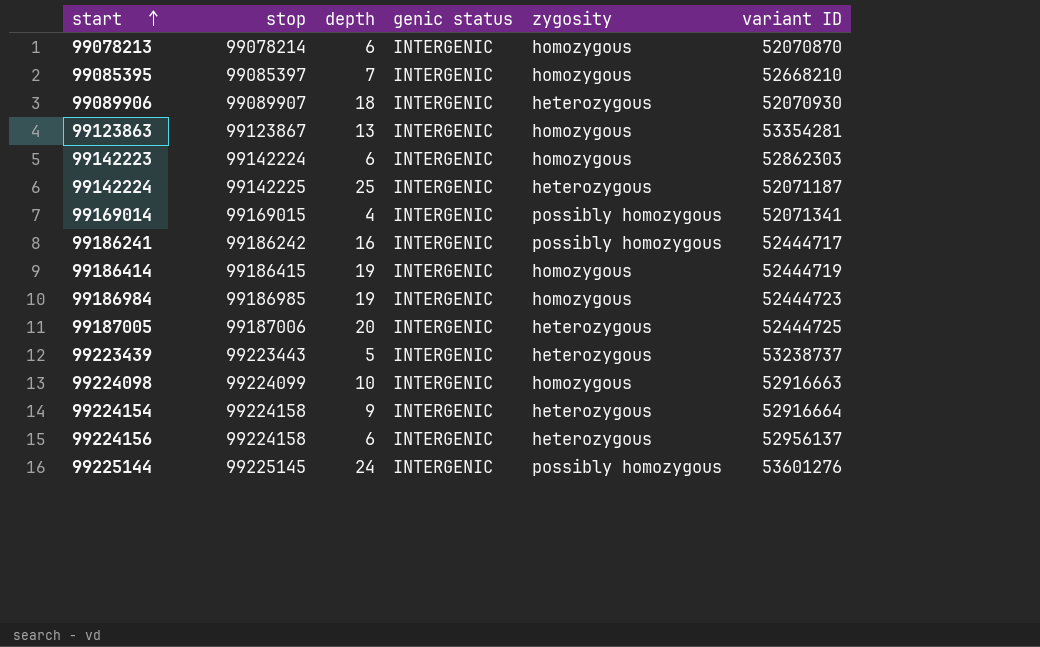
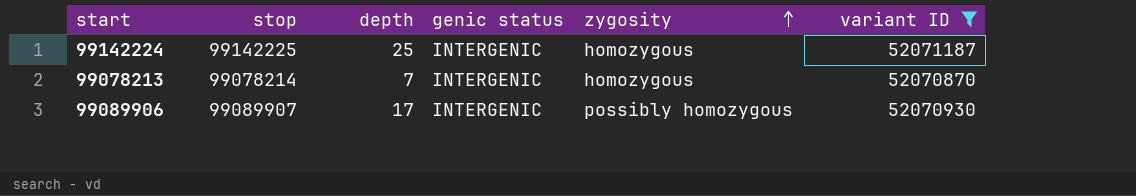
filter: none -> variant ID <= 52071187
row order: start ascending -> zygosity ascending
99142224 | zygosity: heterozygous -> homozygous
99078213 | depth: 6 -> 7
99089906 | depth: 18 -> 17
99089906 | zygosity: heterozygous -> possibly homozygous

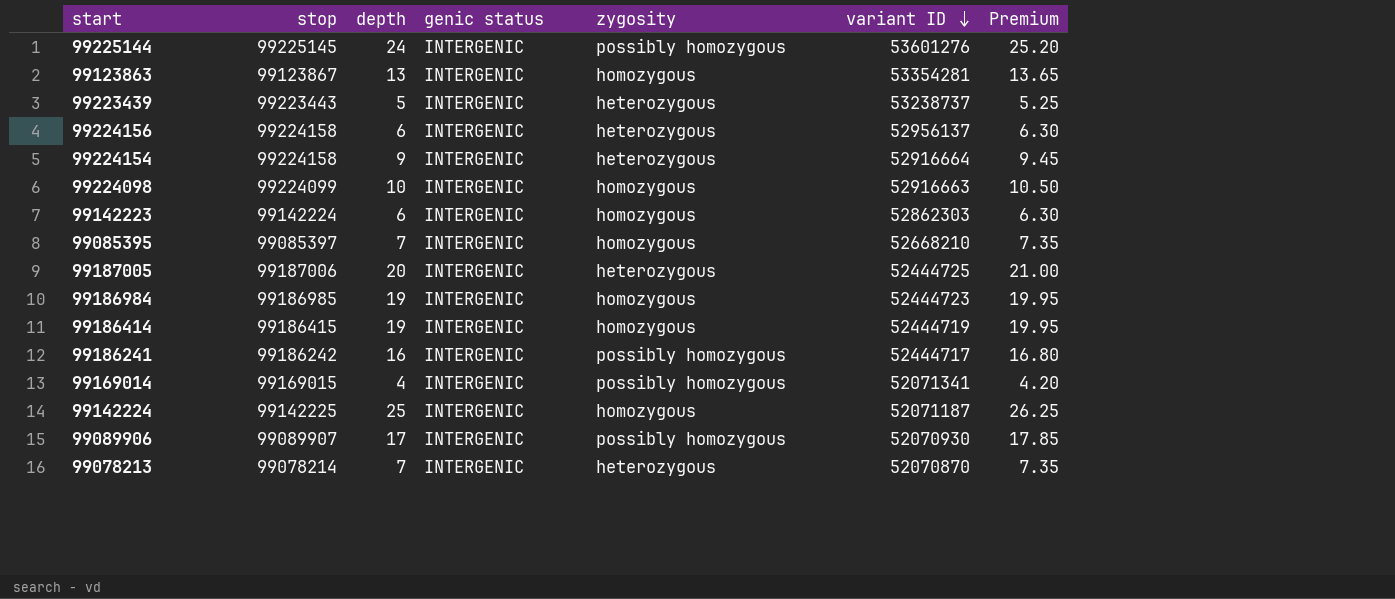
filter: variant ID <= 52071187 -> none
row order: zygosity ascending -> variant ID descending
column Premium | formula: none -> [depth] * 1.05
99078213 | zygosity: homozygous -> heterozygous

